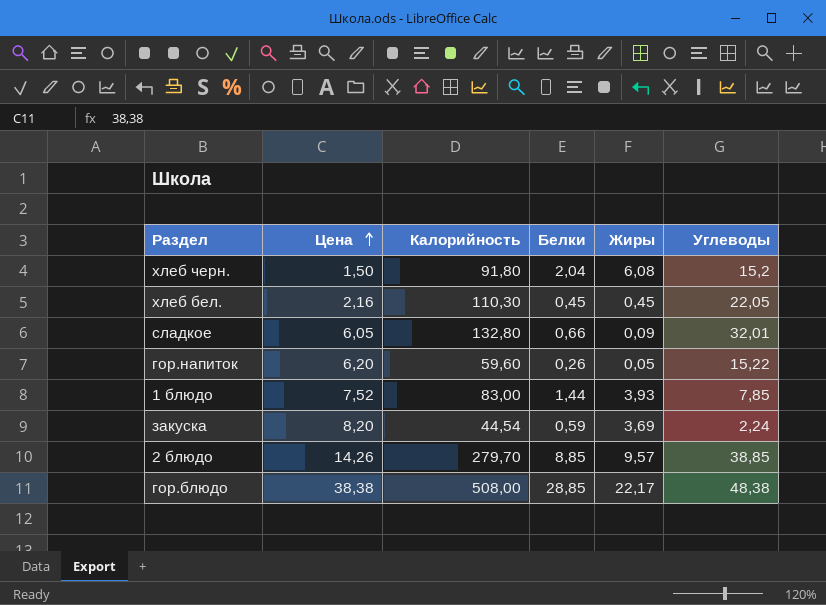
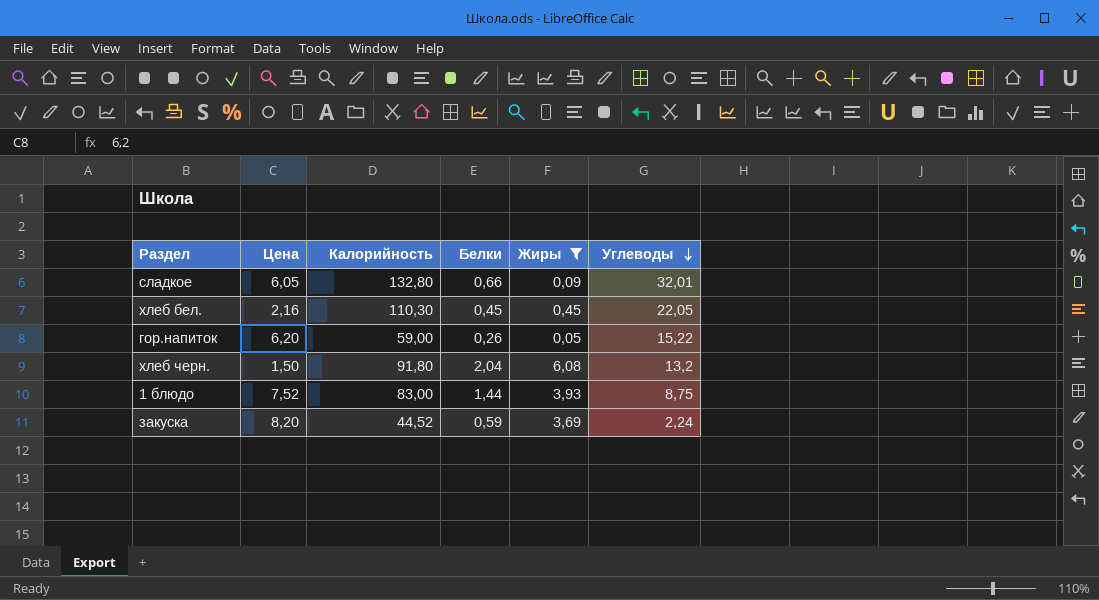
filter: none -> Жиры <= 6,08
row order: Цена ascending -> Углеводы descending
гор.напиток | Калорийность: 59,60 -> 59,00
хлеб черн. | Углеводы: 15,2 -> 13,2
1 блюдо | Углеводы: 7,85 -> 8,75
закуска | Калорийность: 44,54 -> 44,52

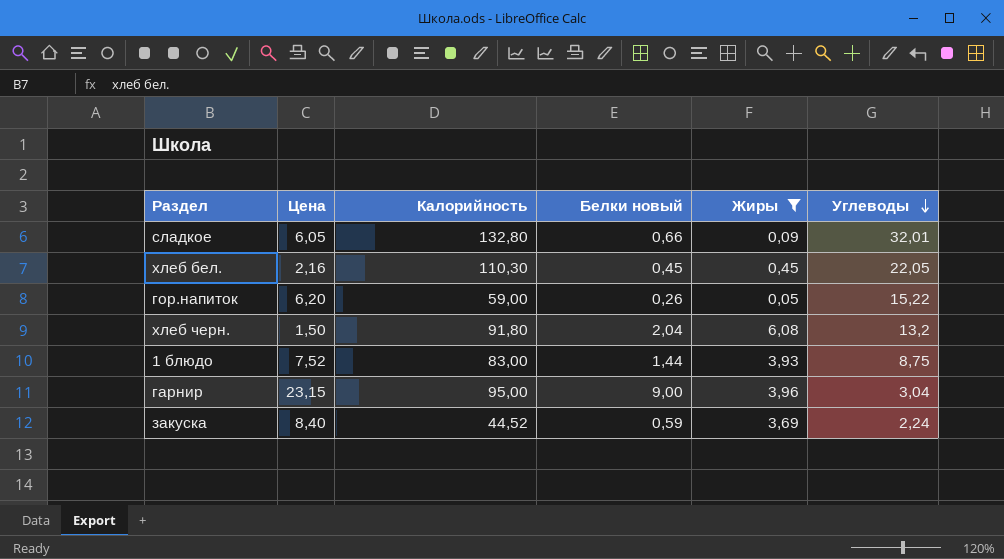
column name: Белки -> Белки новый
row гарнир: none -> 23,15 | 95,00 | 9,00 | 3,96 | 3,04
закуска | Цена: 8,20 -> 8,40

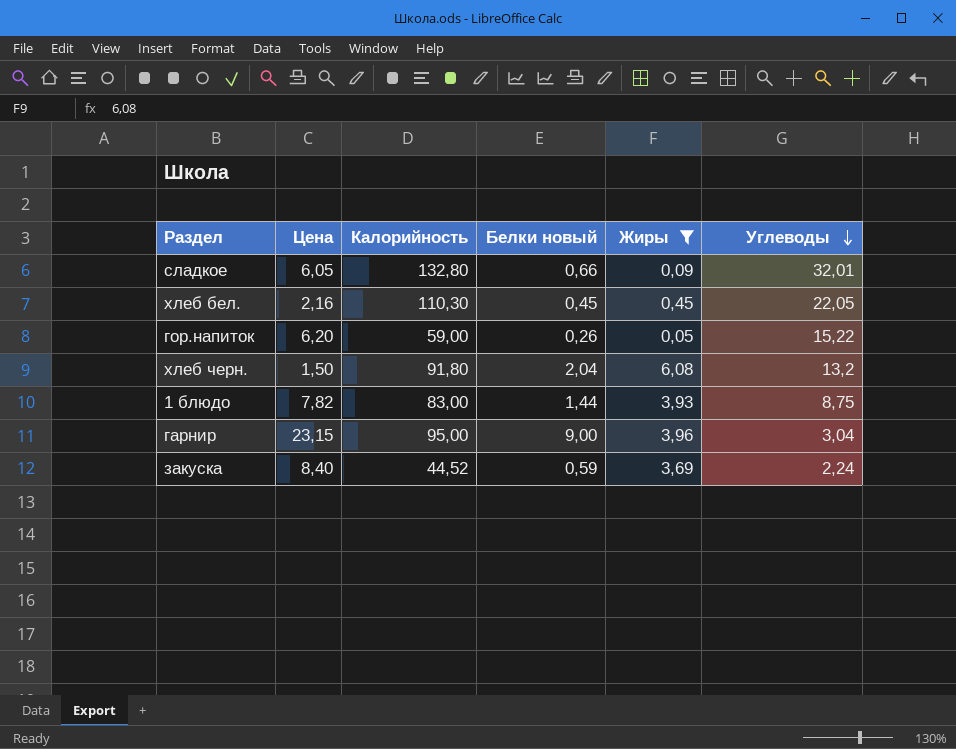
1 блюдо | Цена: 7,52 -> 7,82

